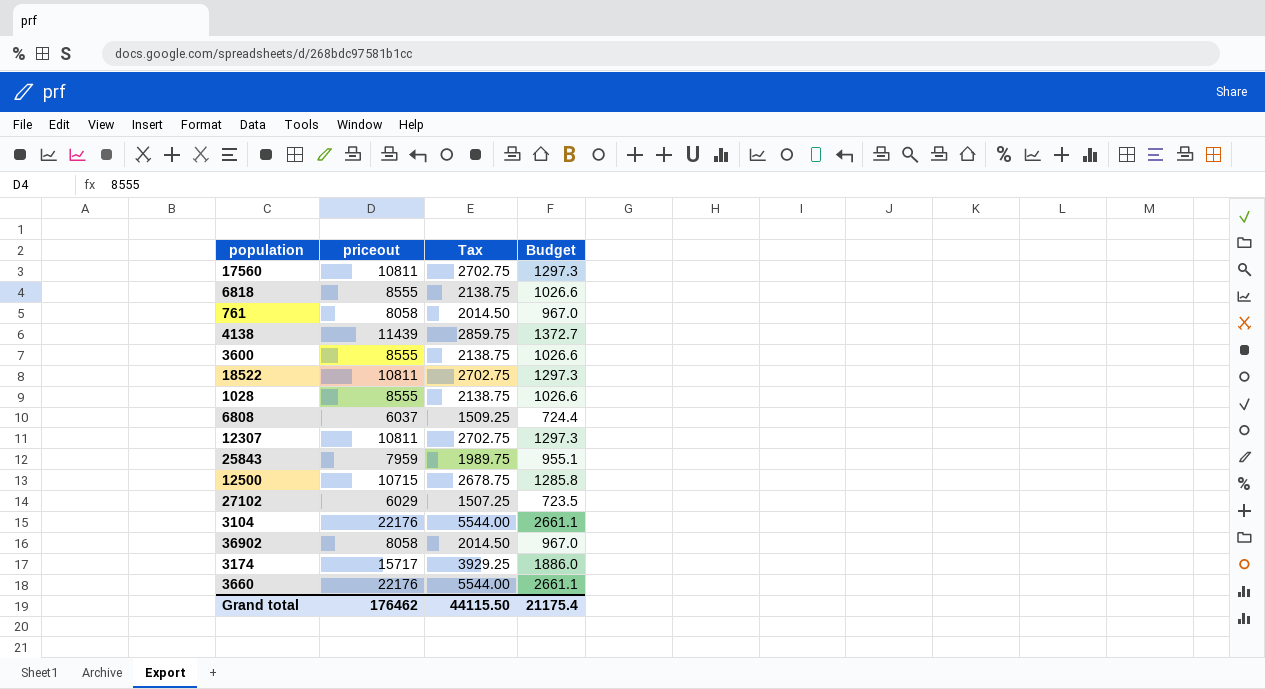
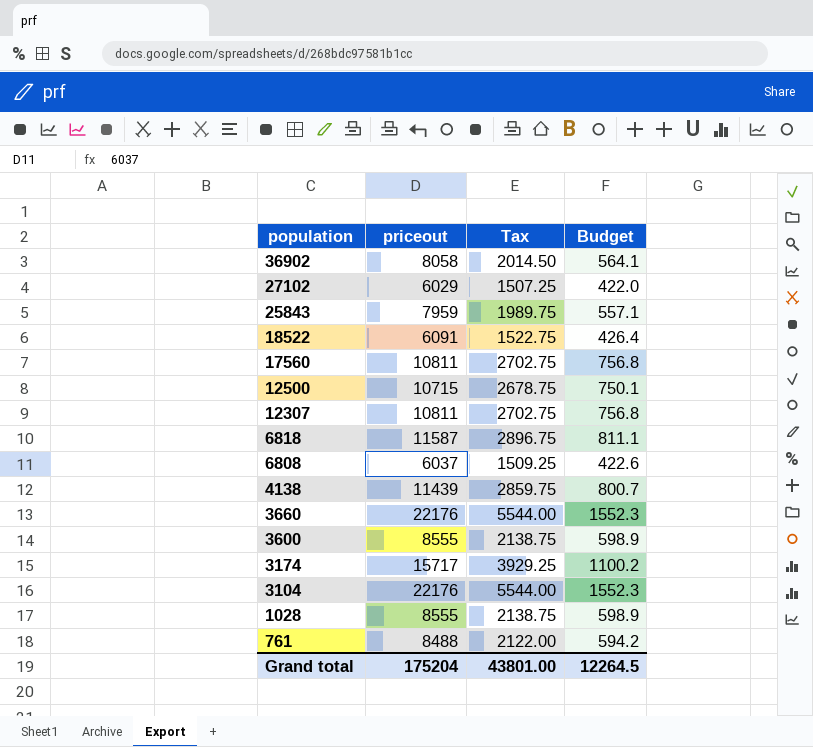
row order: none -> population descending
column Budget | formula: [priceout] * 0.12 -> [priceout] * 0.07
18522 | priceout: 10811 -> 6091
18522 | Tax: 2702.75 -> 1522.75
6818 | priceout: 8555 -> 11587
6818 | Tax: 2138.75 -> 2896.75
761 | priceout: 8058 -> 8488
761 | Tax: 2014.50 -> 2122.00
Grand total | priceout: 176462 -> 175204
Grand total | Tax: 44115.50 -> 43801.00
Grand total | Budget: 21175.4 -> 12264.5

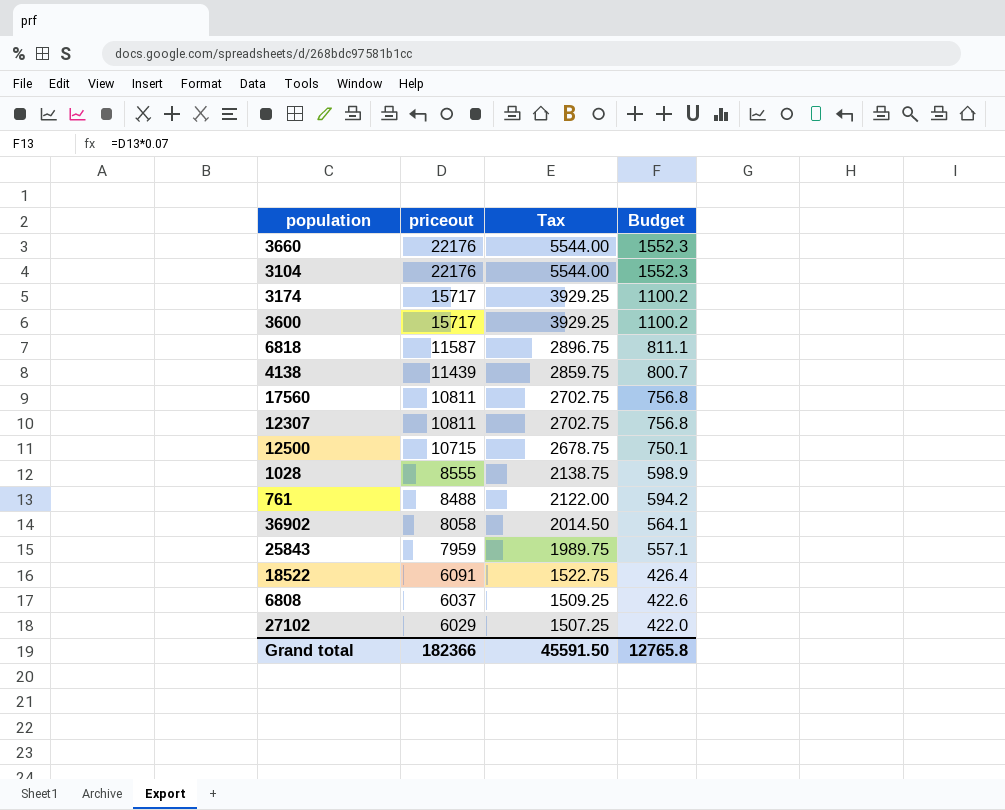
row order: population descending -> priceout descending
3600 | priceout: 8555 -> 15717
3600 | Tax: 2138.75 -> 3929.25
3600 | Budget: 598.9 -> 1100.2
Grand total | priceout: 175204 -> 182366
Grand total | Tax: 43801.00 -> 45591.50
Grand total | Budget: 12264.5 -> 12765.8

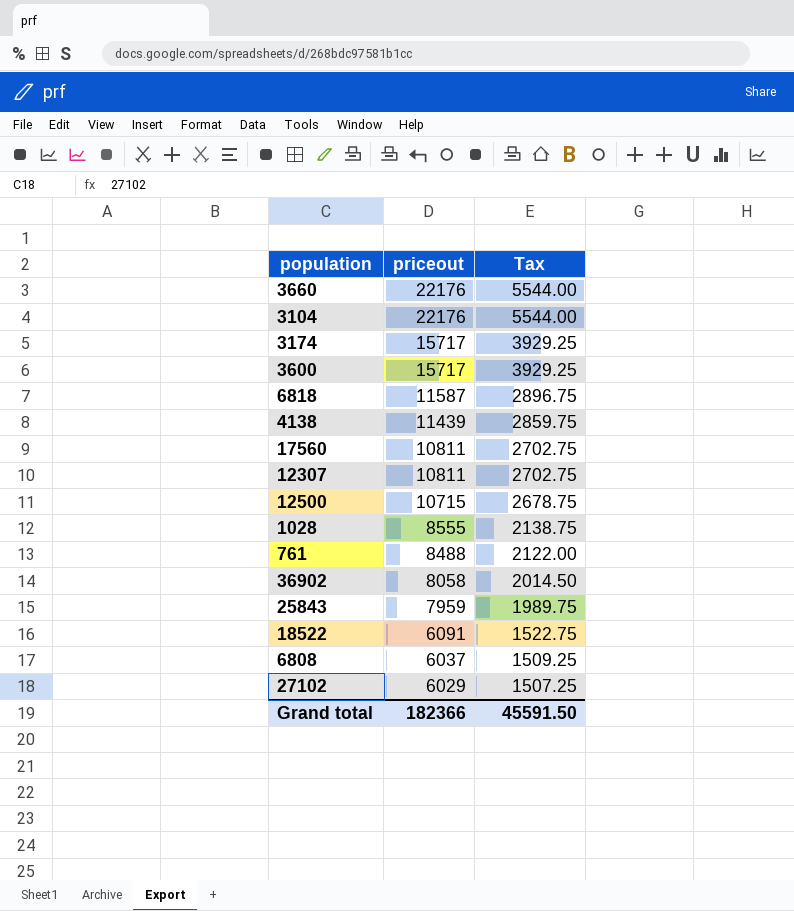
column Budget | formula: [priceout] * 0.07 -> none

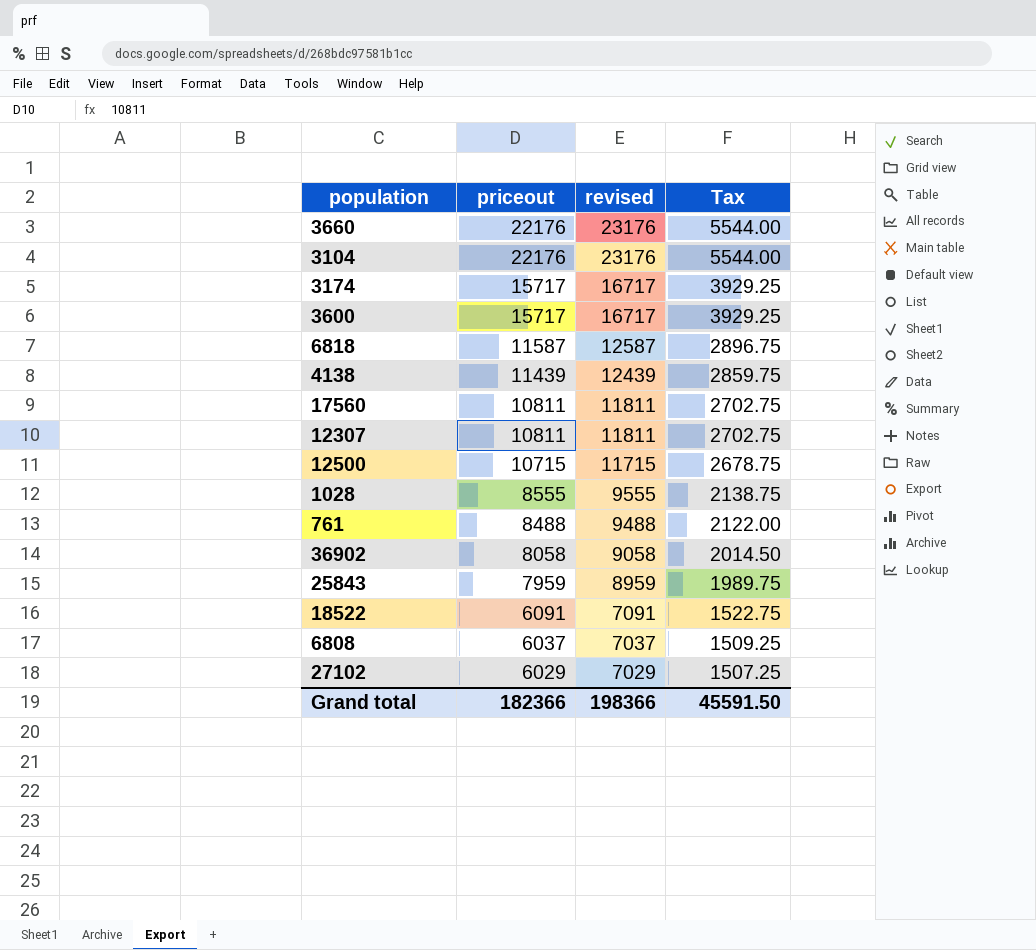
column revised | formula: none -> [priceout] + 1000

